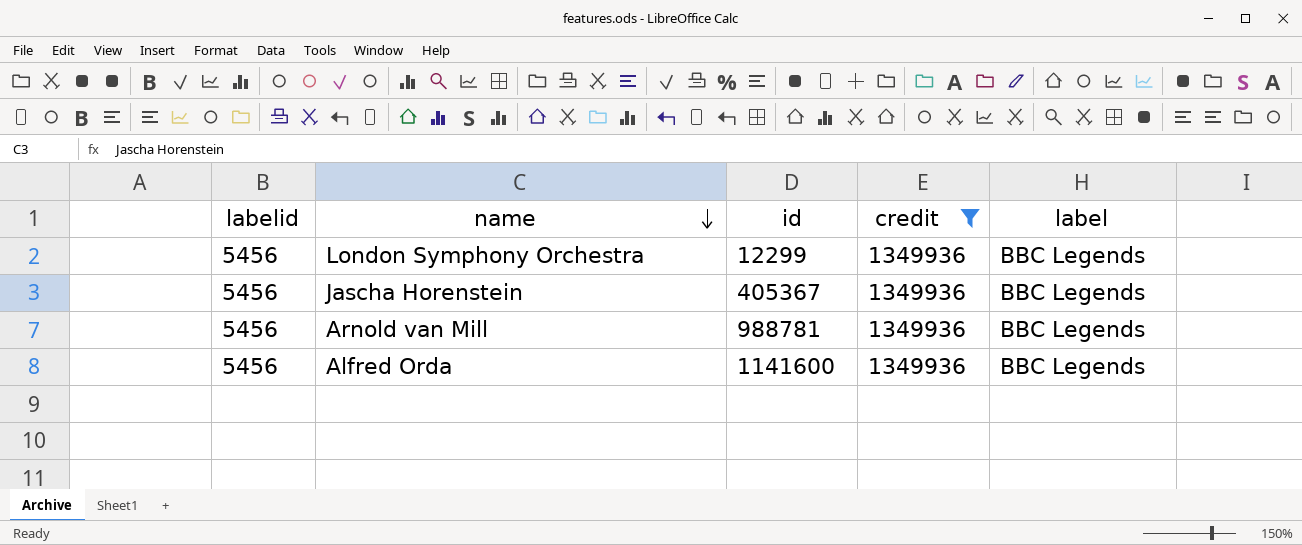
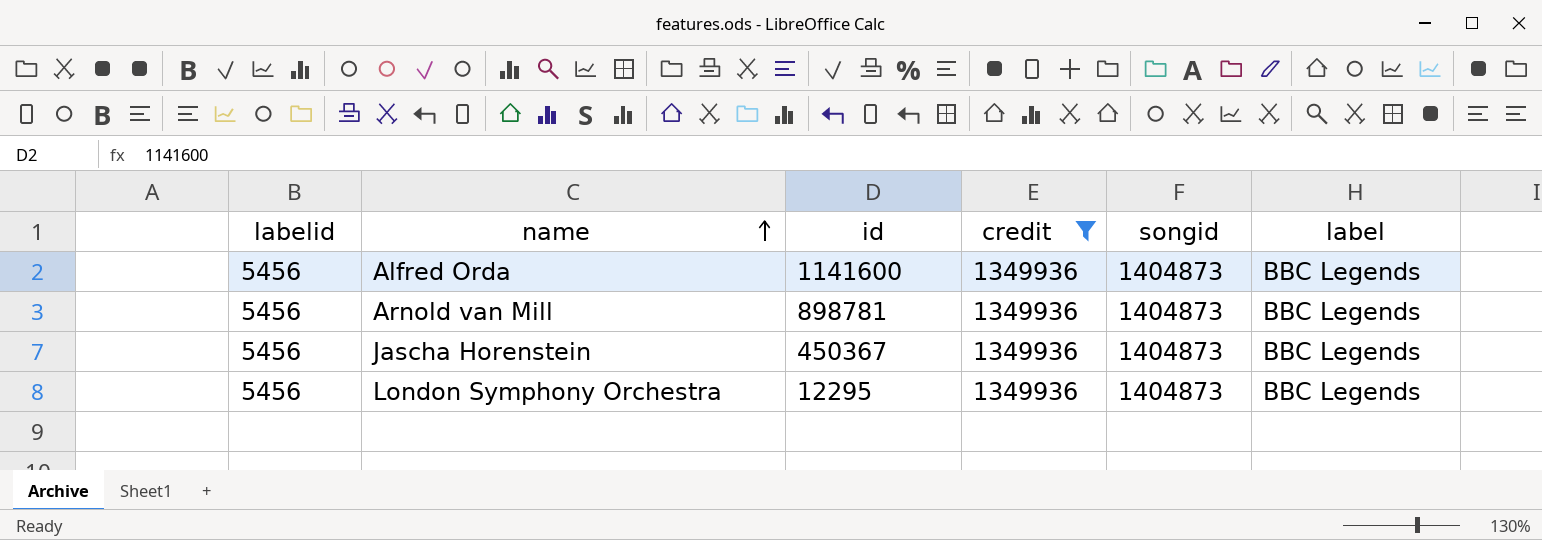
row order: name descending -> name ascending
column songid | position: none -> 5
Arnold van Mill | id: 988781 -> 898781
Jascha Horenstein | id: 405367 -> 450367
London Symphony Orchestra | id: 12299 -> 12295

